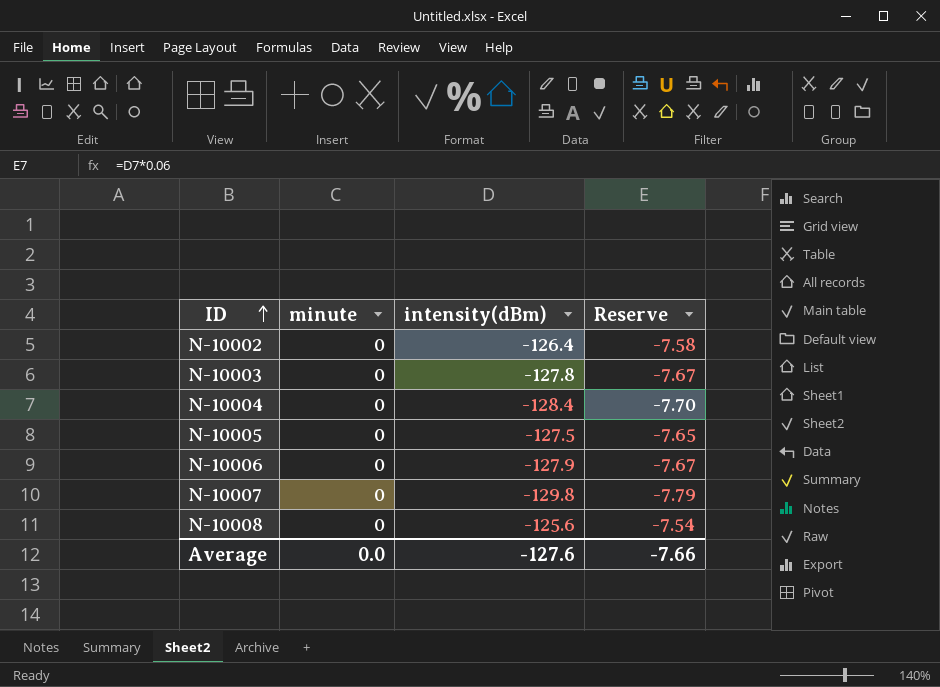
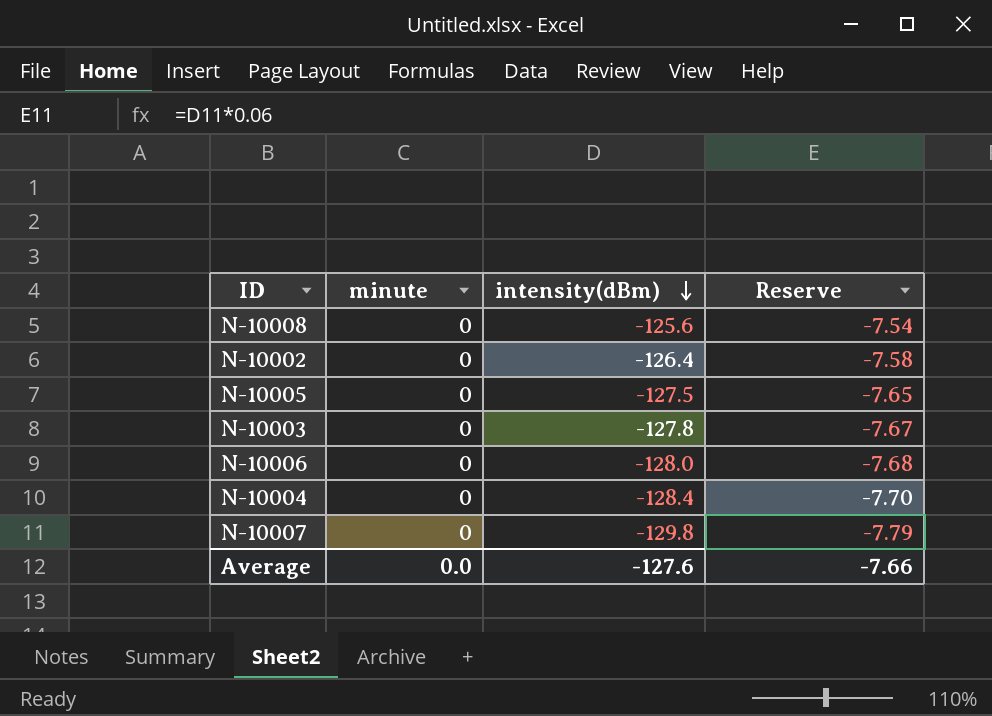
row order: ID ascending -> intensity(dBm) descending
N-10006 | intensity(dBm): -127.9 -> -128.0
N-10006 | Reserve: -7.67 -> -7.68

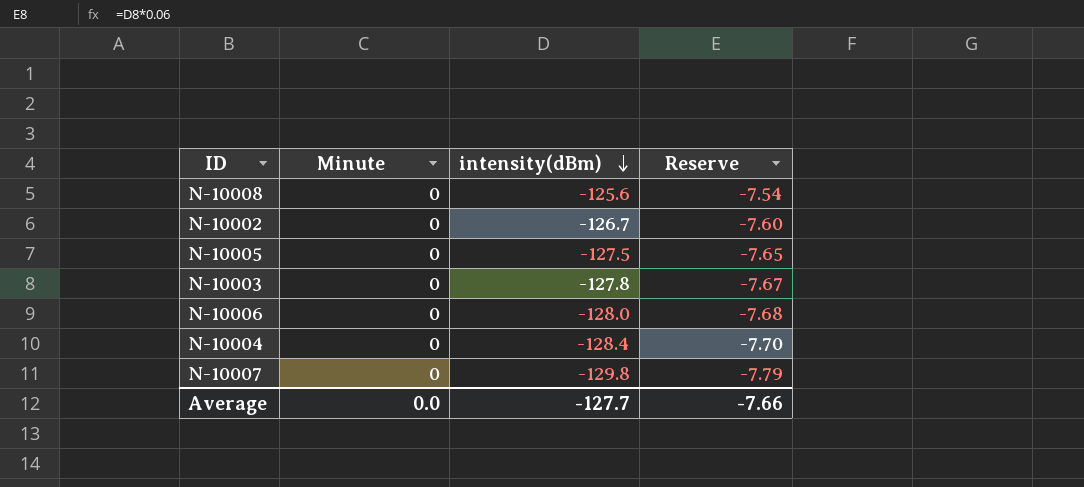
column name: minute -> Minute
N-10002 | intensity(dBm): -126.4 -> -126.7
N-10002 | Reserve: -7.58 -> -7.60
Average | intensity(dBm): -127.6 -> -127.7

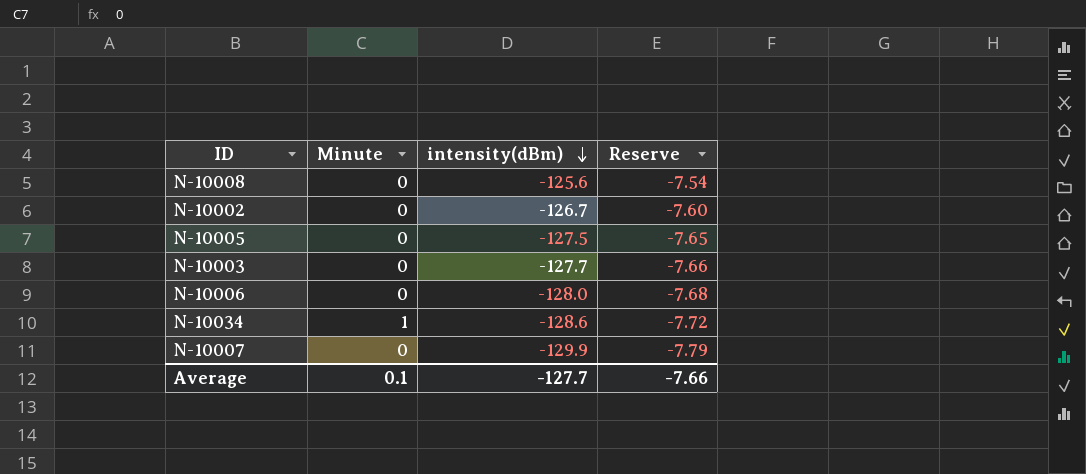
row N-10004: 0 | -128.4 | -7.70 -> none
N-10003 | intensity(dBm): -127.8 -> -127.7
N-10003 | Reserve: -7.67 -> -7.66
row N-10034: none -> 1 | -128.6 | -7.72
N-10007 | intensity(dBm): -129.8 -> -129.9
Average | Minute: 0.0 -> 0.1

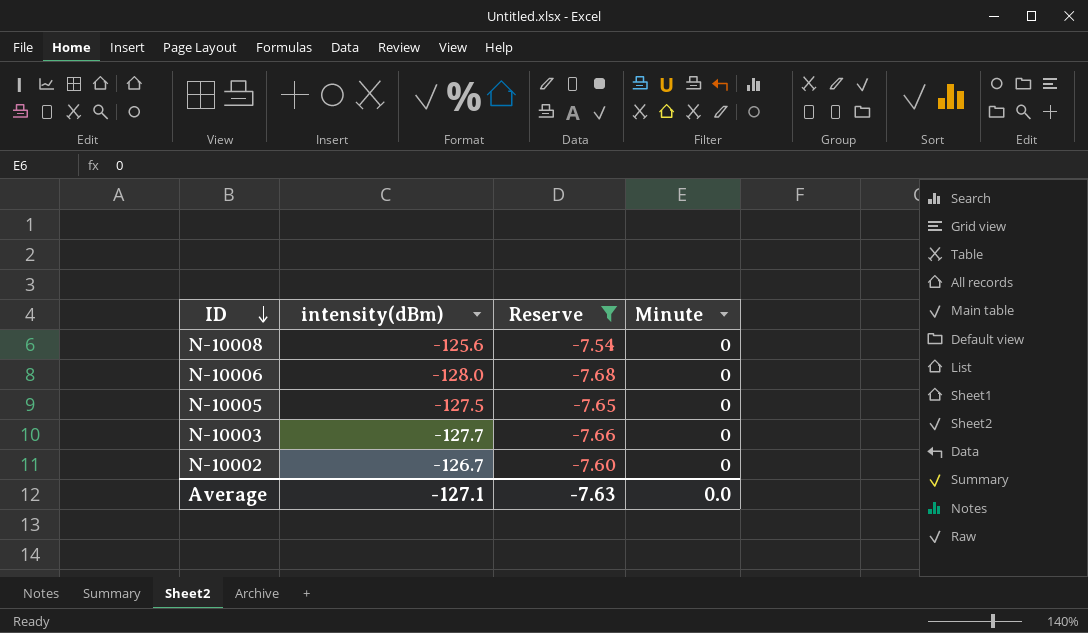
filter: none -> Reserve >= -7.68
row order: intensity(dBm) descending -> ID descending
column Minute | position: 2 -> 4
Average | intensity(dBm): -127.7 -> -127.1
Average | Reserve: -7.66 -> -7.63
Average | Minute: 0.1 -> 0.0

